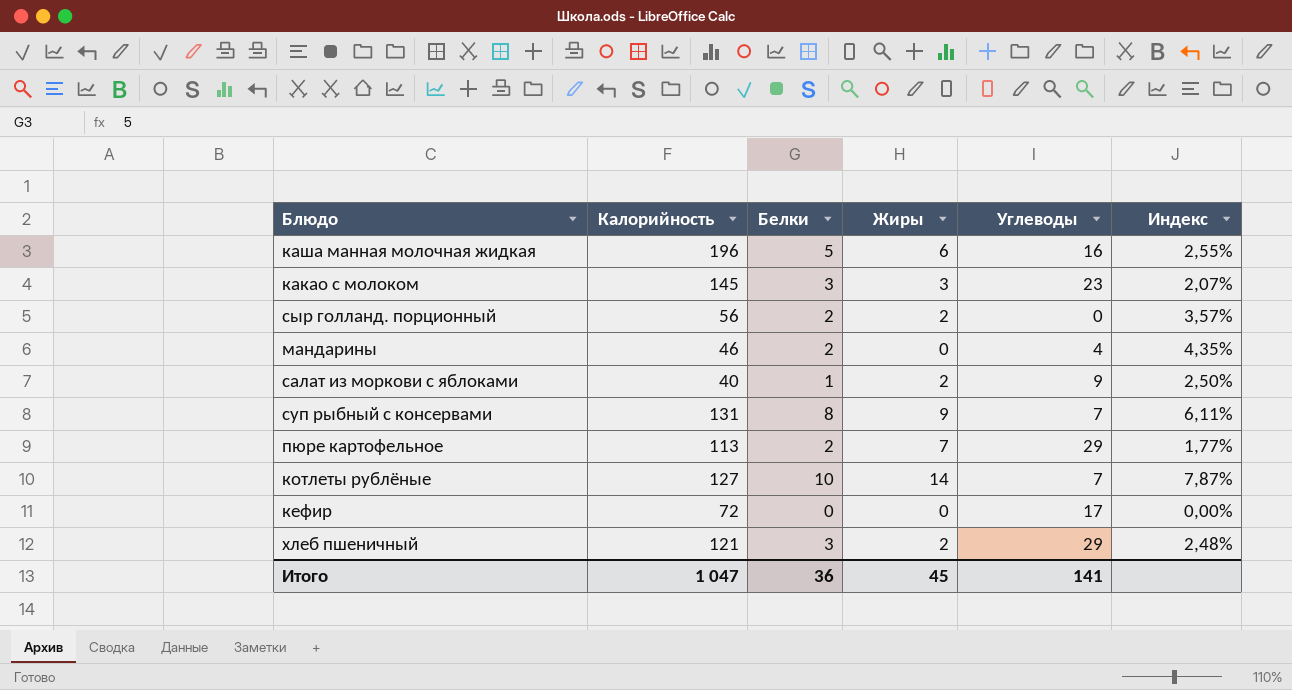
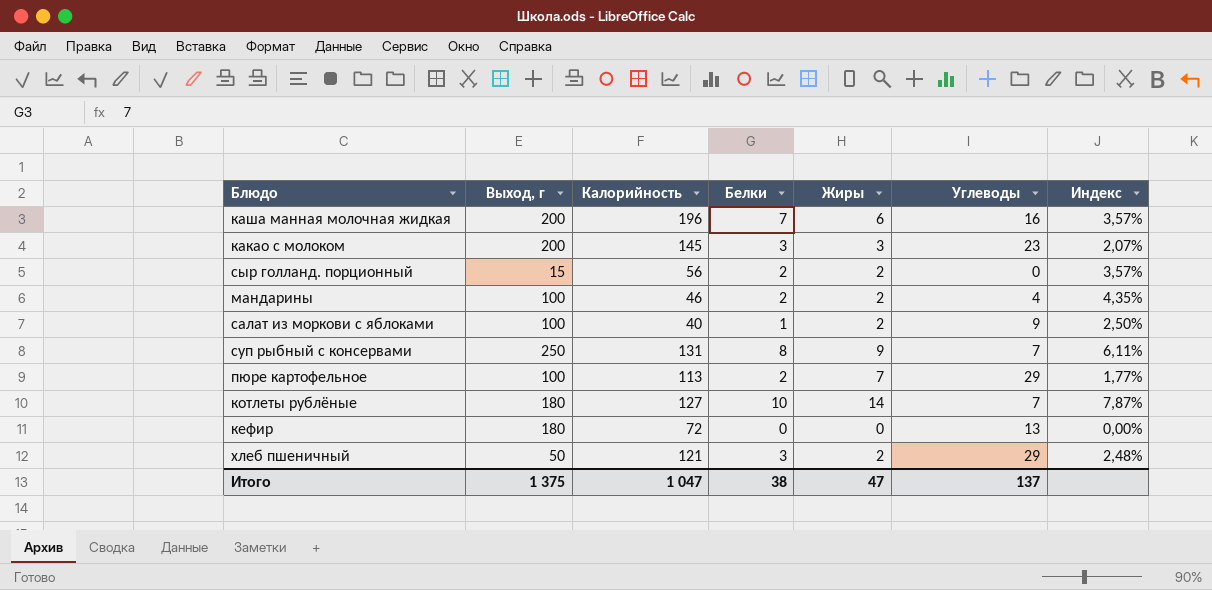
column Выход, г | position: none -> 2
каша манная молочная жидкая | Белки: 5 -> 7
каша манная молочная жидкая | Индекс: 2,55% -> 3,57%
мандарины | Жиры: 0 -> 2
кефир | Углеводы: 17 -> 13
Итого | Белки: 36 -> 38
Итого | Жиры: 45 -> 47
Итого | Углеводы: 141 -> 137

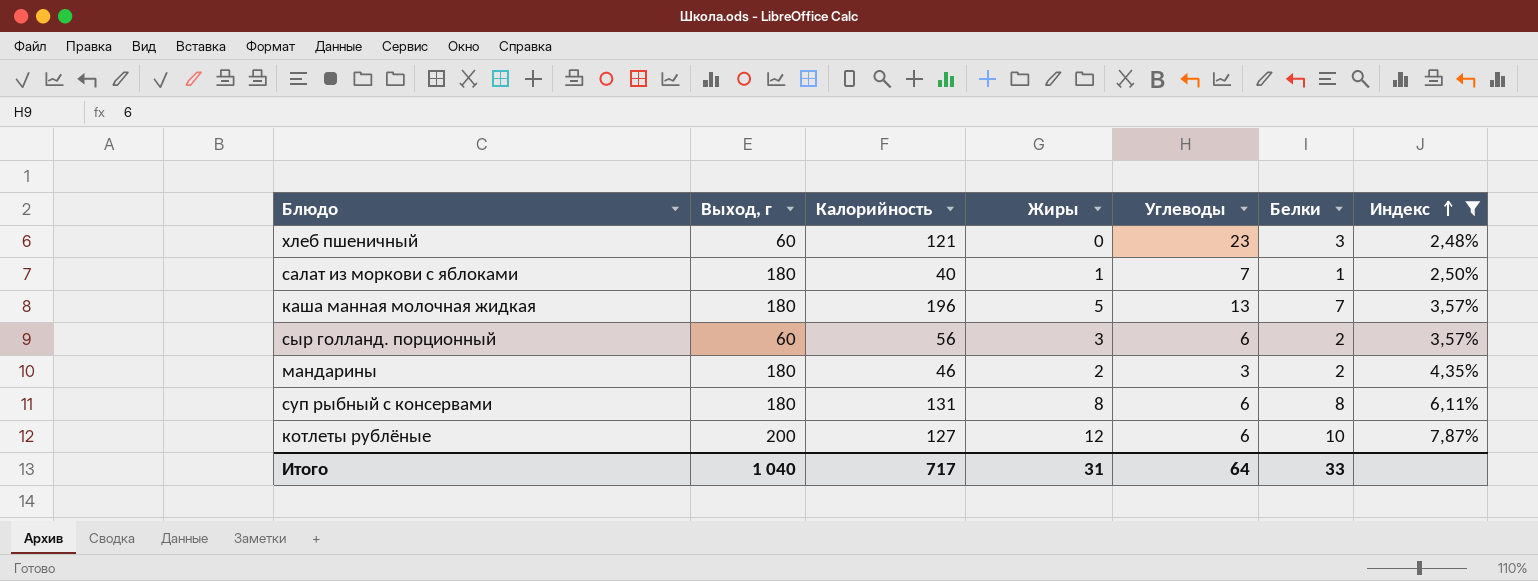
filter: none -> Индекс >= 2,48%
row order: none -> Индекс ascending
column Белки | position: 4 -> 6
хлеб пшеничный | Выход, г: 50 -> 60
хлеб пшеничный | Жиры: 2 -> 0
хлеб пшеничный | Углеводы: 29 -> 23
салат из моркови с яблоками | Выход, г: 100 -> 180
салат из моркови с яблоками | Жиры: 2 -> 1
салат из моркови с яблоками | Углеводы: 9 -> 7
каша манная молочная жидкая | Выход, г: 200 -> 180
каша манная молочная жидкая | Жиры: 6 -> 5
каша манная молочная жидкая | Углеводы: 16 -> 13
сыр голланд. порционный | Выход, г: 15 -> 60
сыр голланд. порционный | Жиры: 2 -> 3
сыр голланд. порционный | Углеводы: 0 -> 6
мандарины | Выход, г: 100 -> 180
мандарины | Углеводы: 4 -> 3
суп рыбный с консервами | Выход, г: 250 -> 180
суп рыбный с консервами | Жиры: 9 -> 8
суп рыбный с консервами | Углеводы: 7 -> 6
котлеты рублёные | Выход, г: 180 -> 200
котлеты рублёные | Жиры: 14 -> 12
котлеты рублёные | Углеводы: 7 -> 6
Итого | Выход, г: 1 375 -> 1 040
Итого | Калорийность: 1 047 -> 717
Итого | Жиры: 47 -> 31
Итого | Углеводы: 137 -> 64
Итого | Белки: 38 -> 33

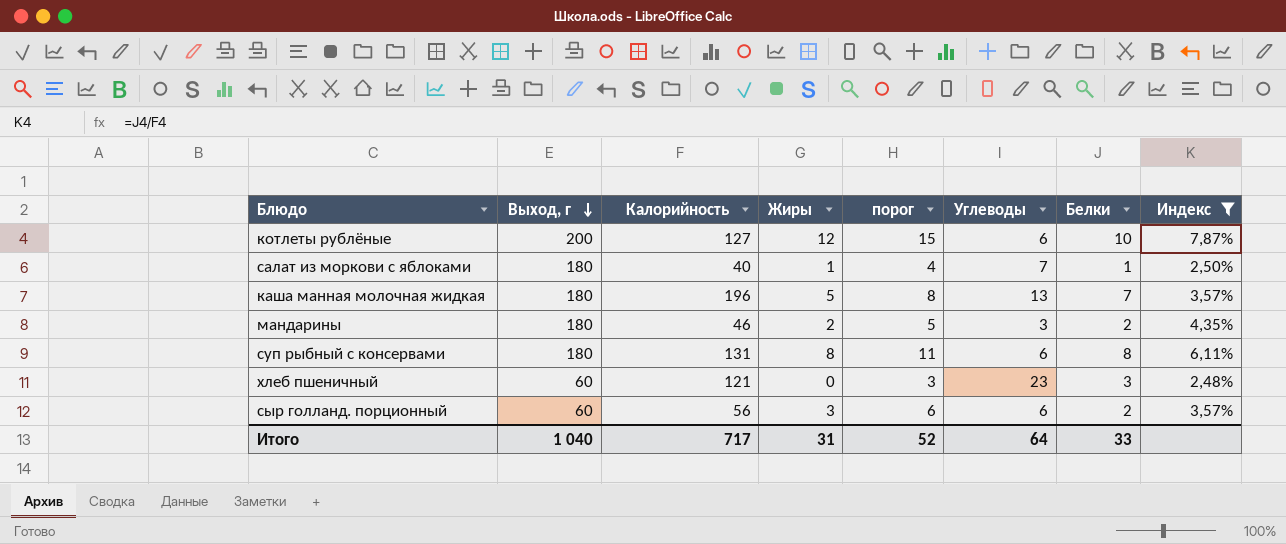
row order: Индекс ascending -> Выход, г descending
column порог | formula: none -> [Жиры] + 3

